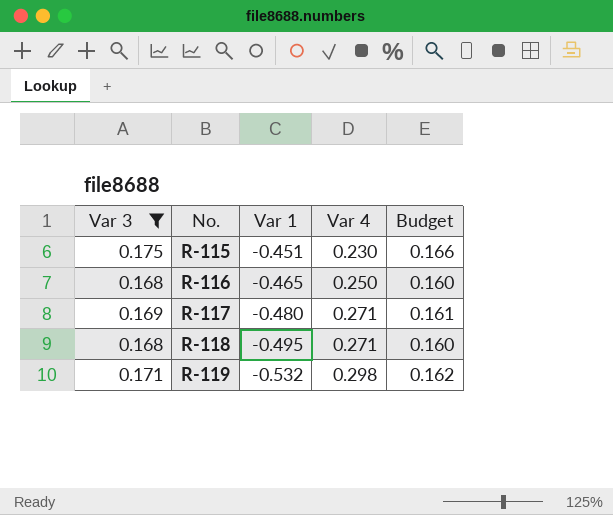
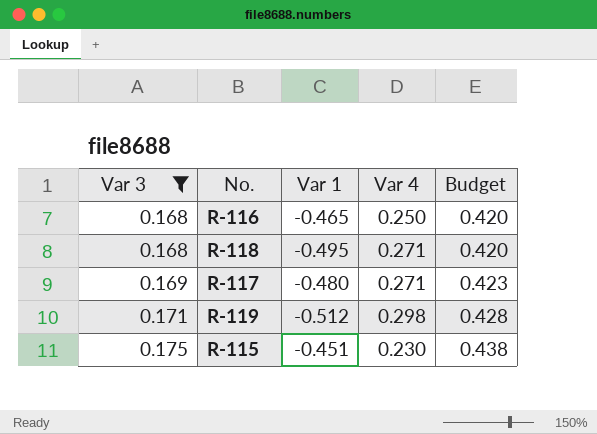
row order: No. ascending -> Var 3 ascending
column Budget | formula: [Var 3] * 0.95 -> [Var 3] * 2.5
R-119 | Var 1: -0.532 -> -0.512

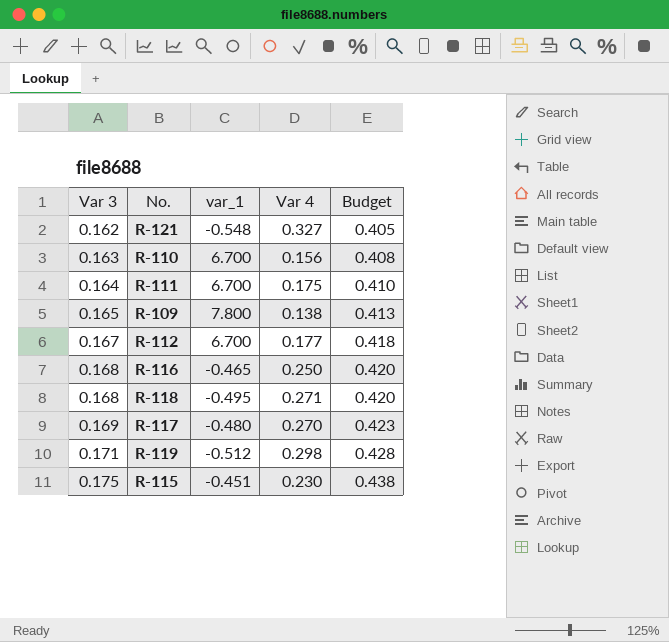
filter: Var 3 >= 0.168 -> none
column name: Var 1 -> var_1
R-117 | Var 4: 0.271 -> 0.270

